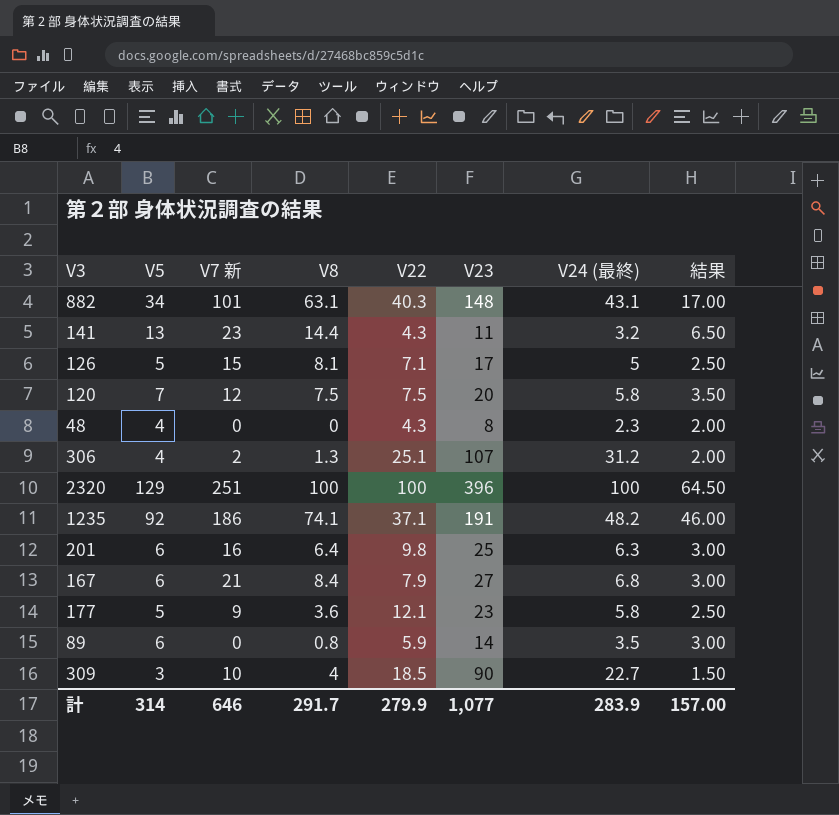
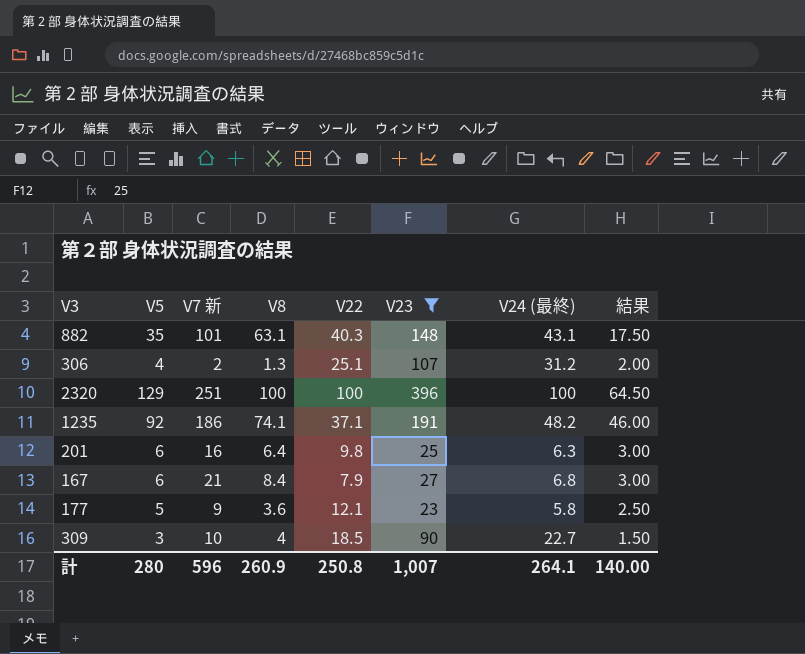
filter: none -> V23 >= 23
882 | V5: 34 -> 35
882 | 結果: 17.00 -> 17.50
計 | V5: 314 -> 280
計 | V7 新: 646 -> 596
計 | V8: 291.7 -> 260.9
計 | V22: 279.9 -> 250.8
計 | V23: 1,077 -> 1,007
計 | V24 (最終): 283.9 -> 264.1
計 | 結果: 157.00 -> 140.00

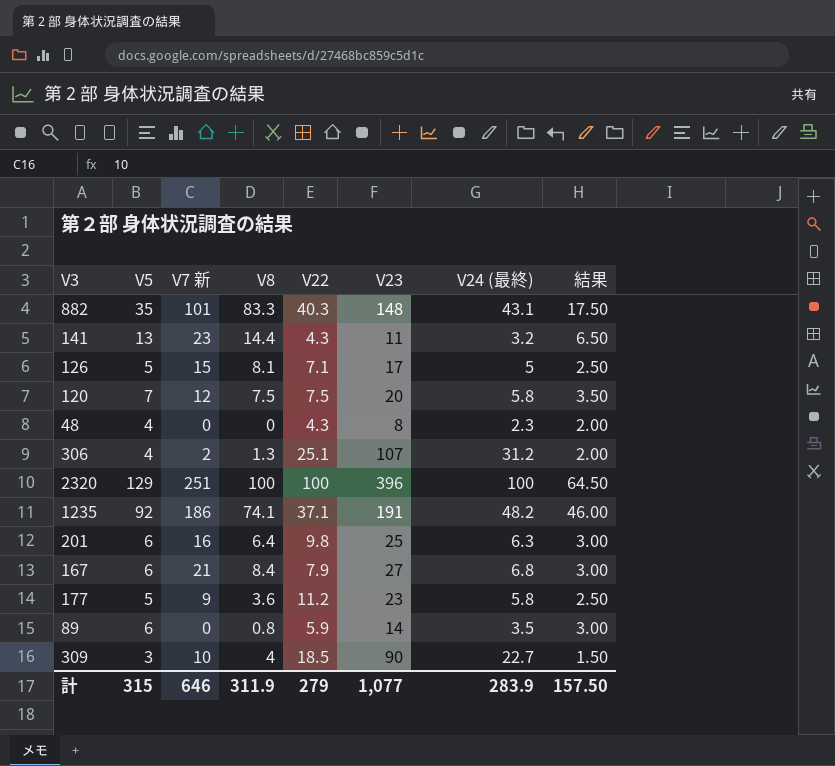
filter: V23 >= 23 -> none
882 | V8: 63.1 -> 83.3
177 | V22: 12.1 -> 11.2
計 | V5: 280 -> 315
計 | V7 新: 596 -> 646
計 | V8: 260.9 -> 311.9
計 | V22: 250.8 -> 279
計 | V23: 1,007 -> 1,077
計 | V24 (最終): 264.1 -> 283.9
計 | 結果: 140.00 -> 157.50

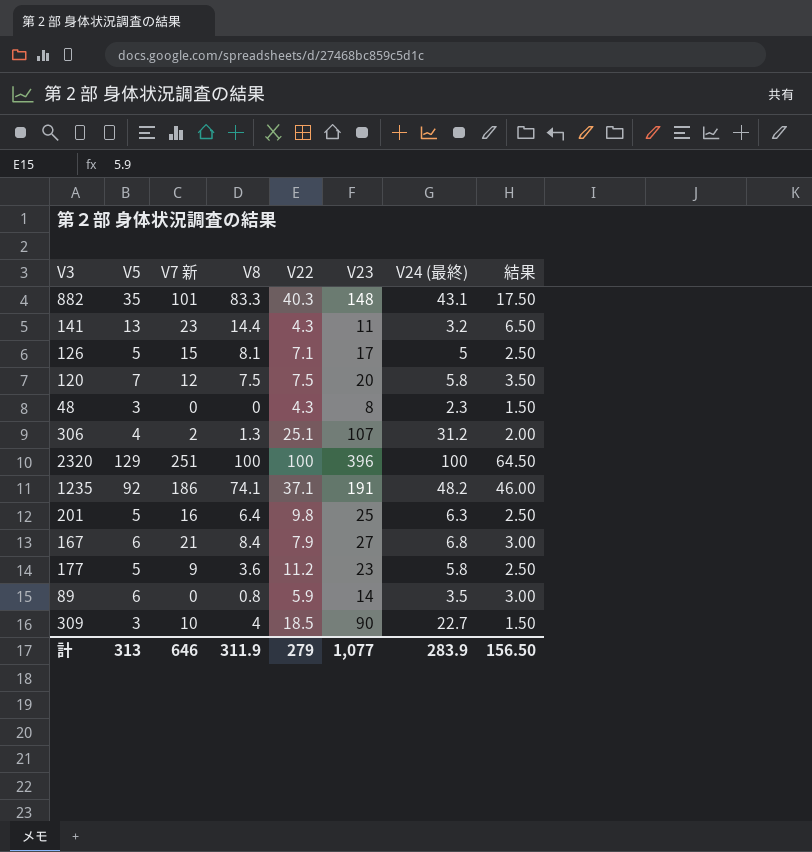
48 | V5: 4 -> 3
48 | 結果: 2.00 -> 1.50
201 | V5: 6 -> 5
201 | 結果: 3.00 -> 2.50
計 | V5: 315 -> 313
計 | 結果: 157.50 -> 156.50

